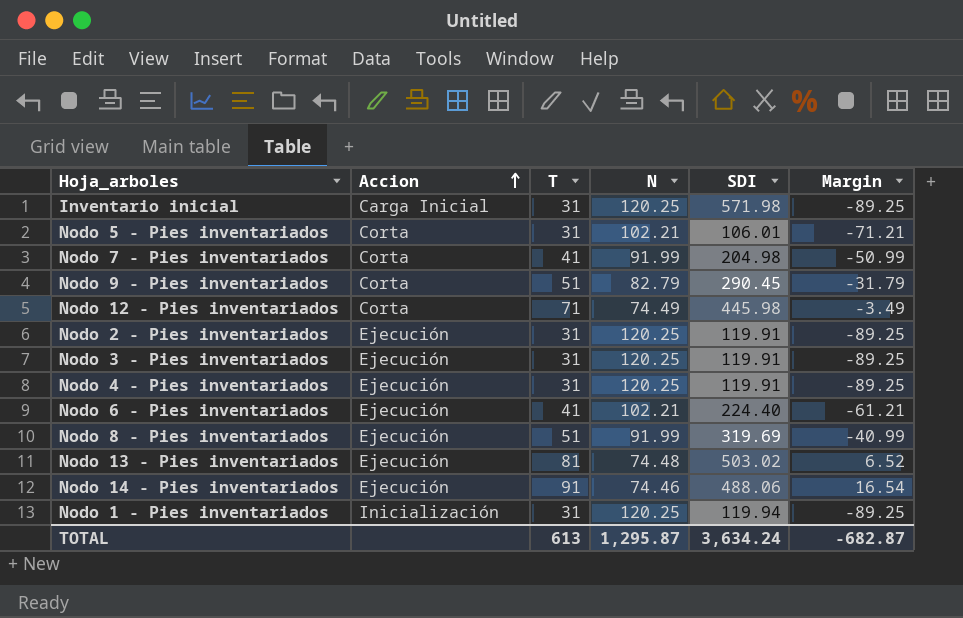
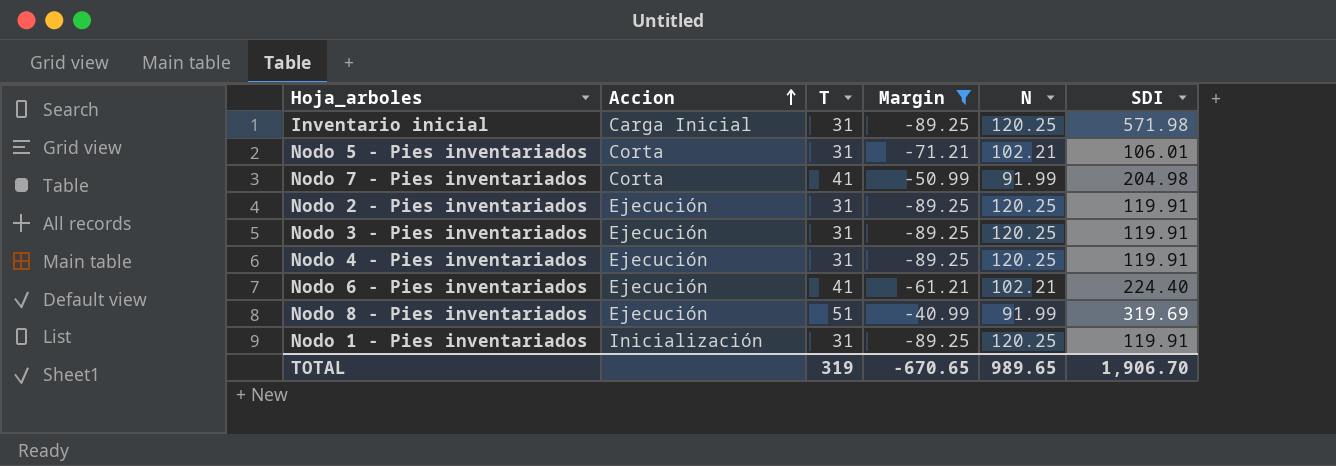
filter: none -> Margin <= -40.99
column Margin | position: 6 -> 4
Nodo 1 - Pies inventariados | SDI: 119.94 -> 119.91
TOTAL | T: 613 -> 319
TOTAL | Margin: -682.87 -> -670.65
TOTAL | N: 1,295.87 -> 989.65
TOTAL | SDI: 3,634.24 -> 1,906.70

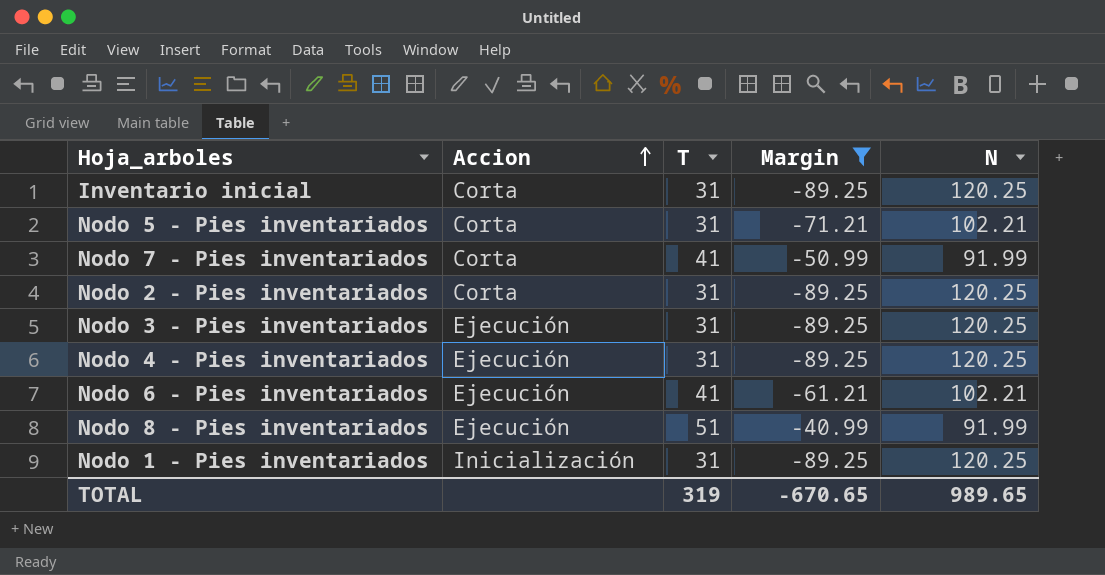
column SDI | position: 6 -> none
Inventario inicial | Accion: Carga Inicial -> Corta
Nodo 2 - Pies inventariados | Accion: Ejecución -> Corta

